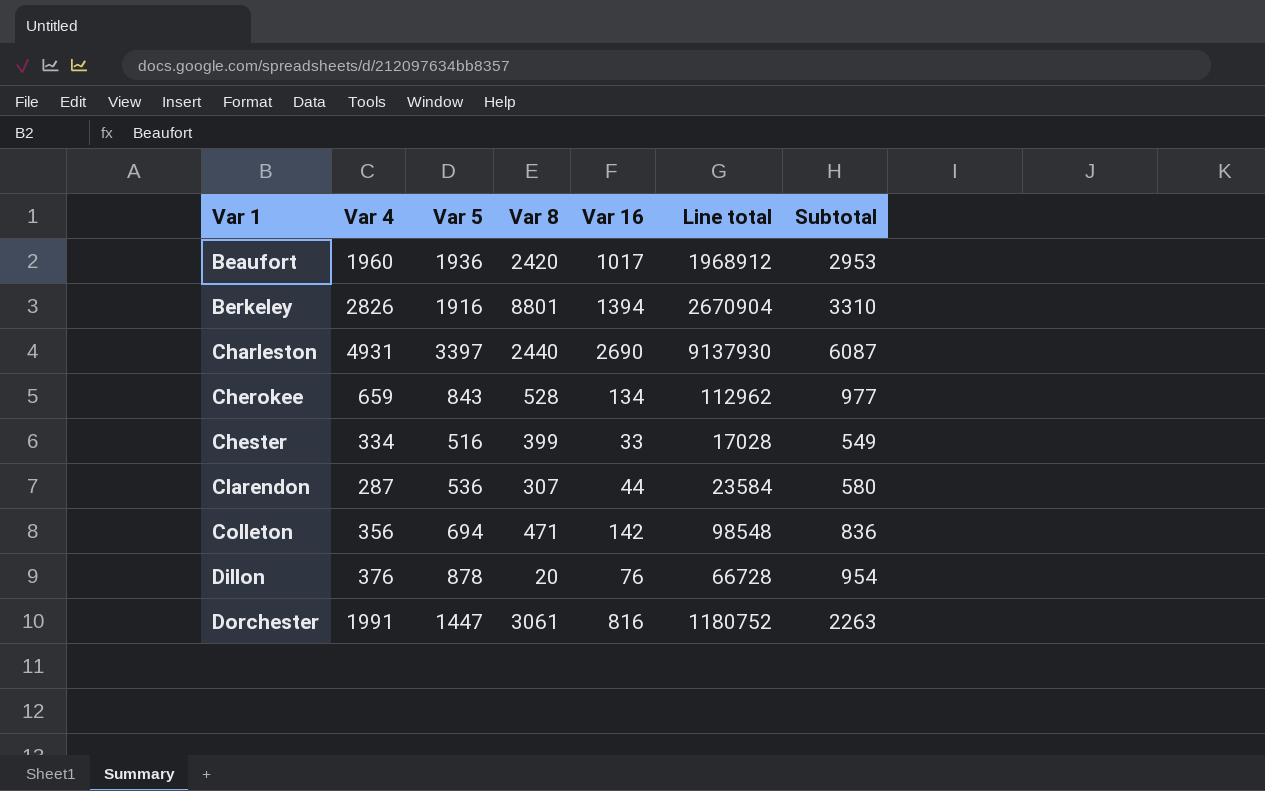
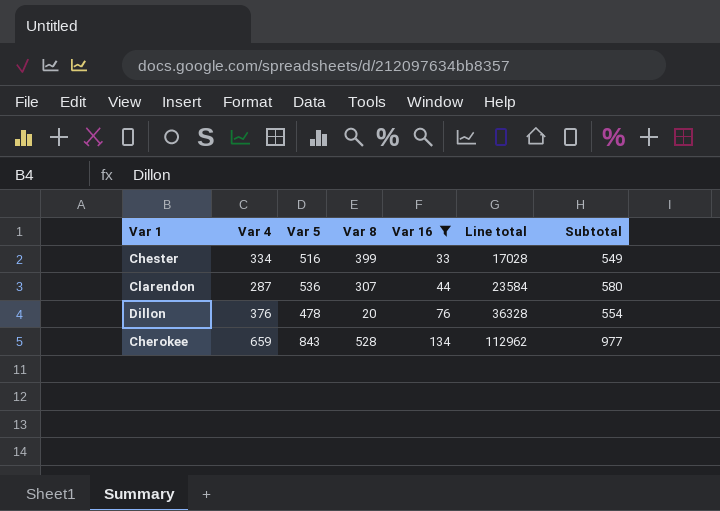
filter: none -> Var 16 <= 134
row order: Var 1 ascending -> Var 16 ascending
Dillon | Var 5: 878 -> 478
Dillon | Line total: 66728 -> 36328
Dillon | Subtotal: 954 -> 554

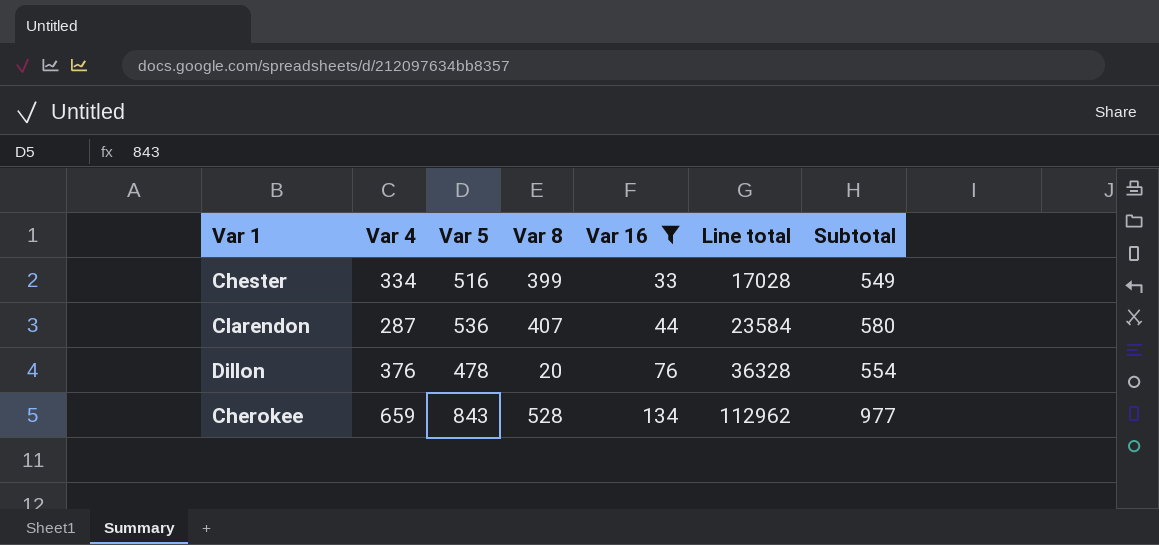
Clarendon | Var 8: 307 -> 407

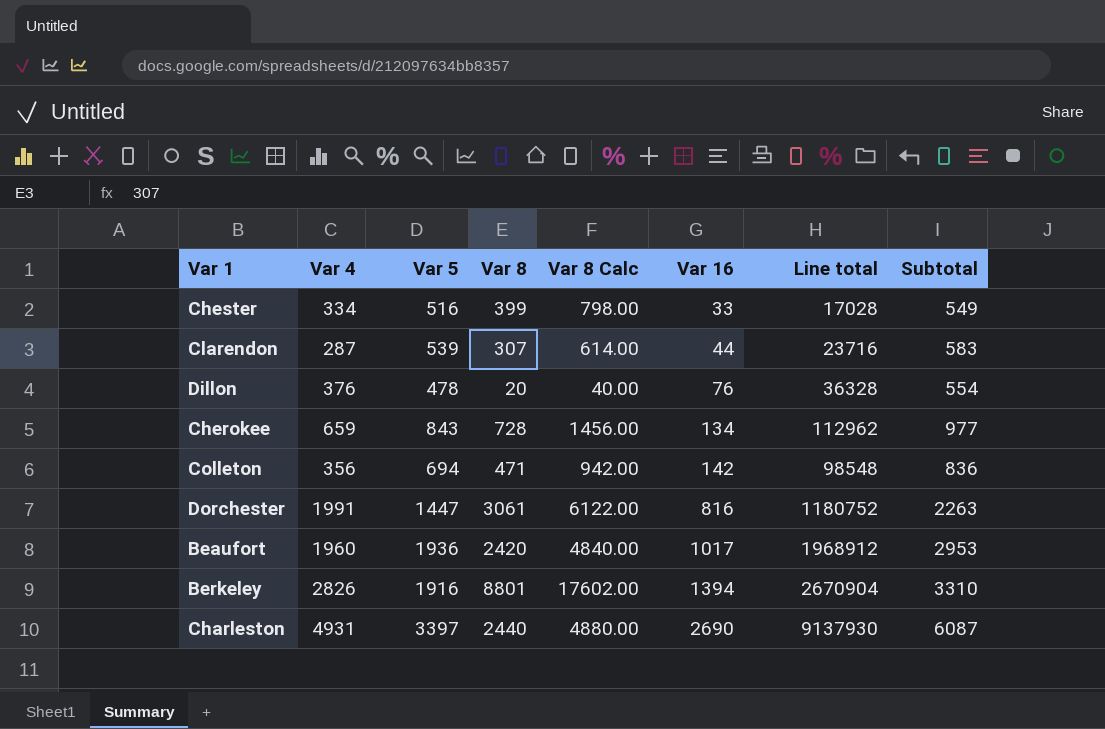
filter: Var 16 <= 134 -> none
column Var 8 Calc | formula: none -> [Var 8] * 2
Clarendon | Var 5: 536 -> 539
Clarendon | Var 8: 407 -> 307
Clarendon | Line total: 23584 -> 23716
Clarendon | Subtotal: 580 -> 583
Cherokee | Var 8: 528 -> 728

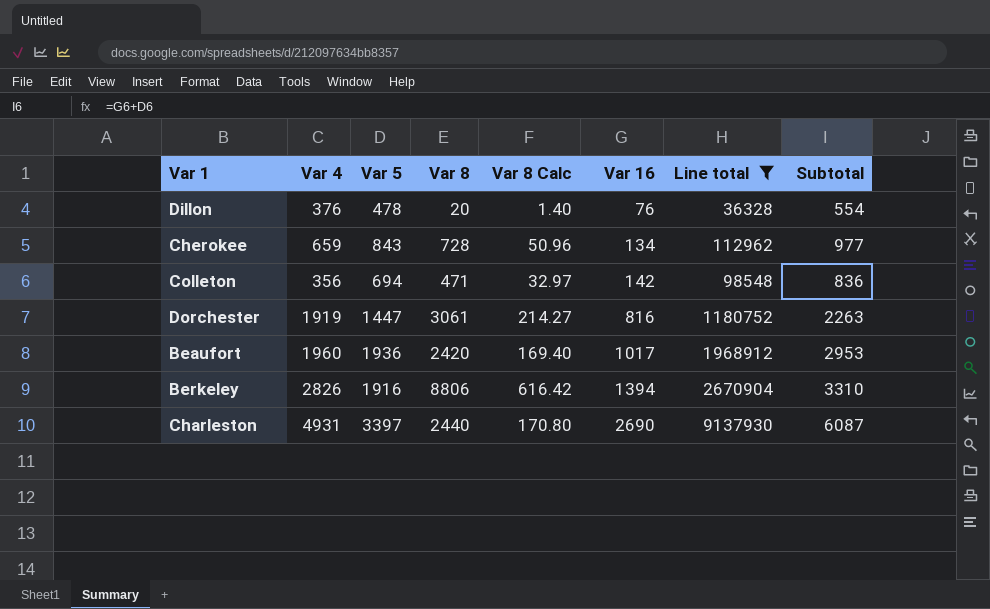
filter: none -> Line total >= 36328
column Var 8 Calc | formula: [Var 8] * 2 -> [Var 8] * 0.07
Dorchester | Var 4: 1991 -> 1919
Berkeley | Var 8: 8801 -> 8806

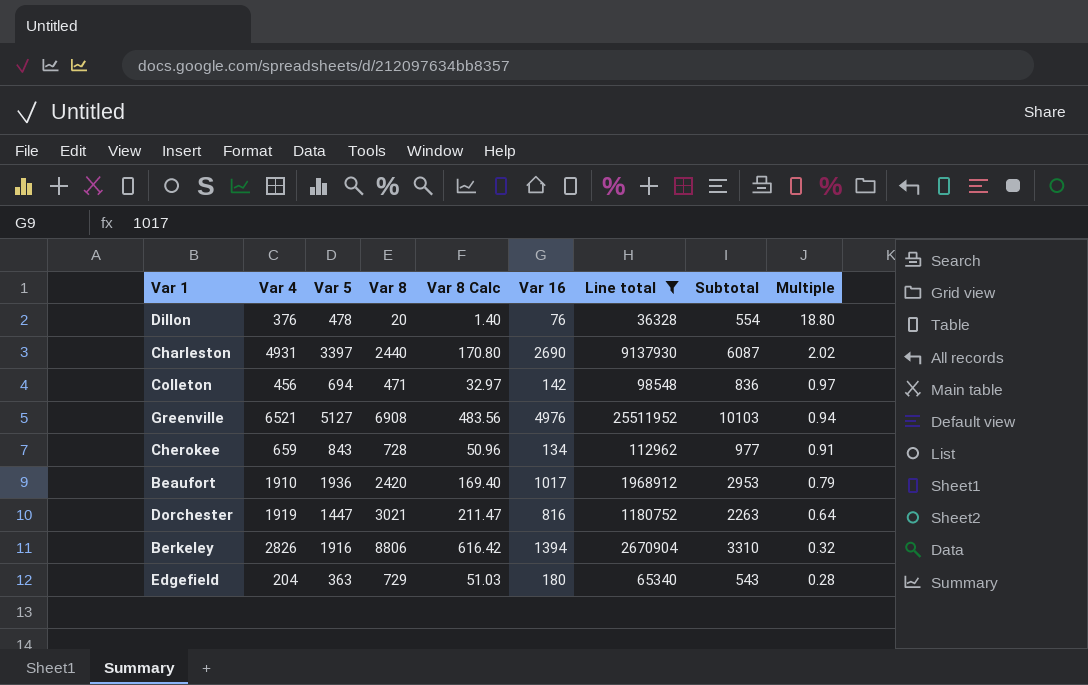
row order: Var 16 ascending -> Multiple descending
column Multiple | formula: none -> [Var 4] / [Var 8]
Colleton | Var 4: 356 -> 456
row Greenville: none -> 6521 | 5127 | 6908 | 483.56 | 4976 | 25511952 | 10103 | 0.94
Beaufort | Var 4: 1960 -> 1910
Dorchester | Var 8: 3061 -> 3021
Dorchester | Var 8 Calc: 214.27 -> 211.47
row Edgefield: none -> 204 | 363 | 729 | 51.03 | 180 | 65340 | 543 | 0.28

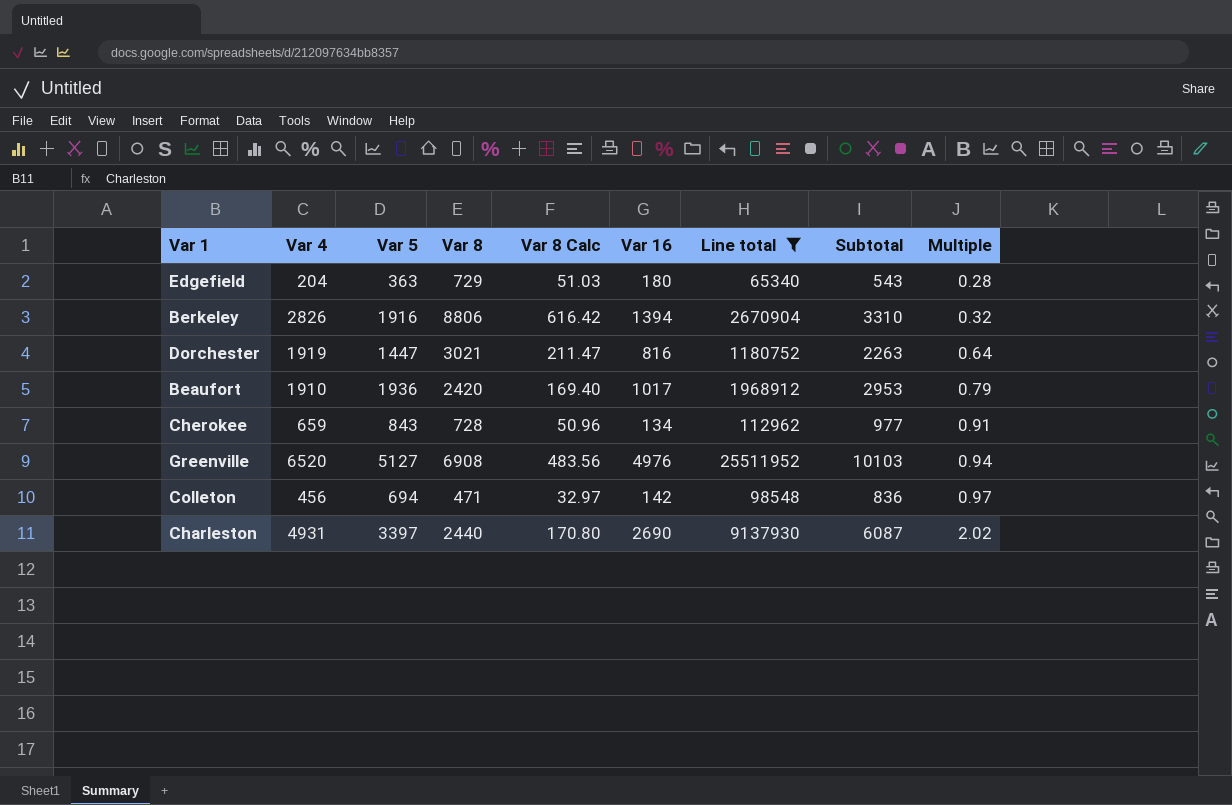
row order: Multiple descending -> Multiple ascending
row Dillon: 376 | 478 | 20 | 1.40 | 76 | 36328 | 554 | 18.80 -> none
Greenville | Var 4: 6521 -> 6520

